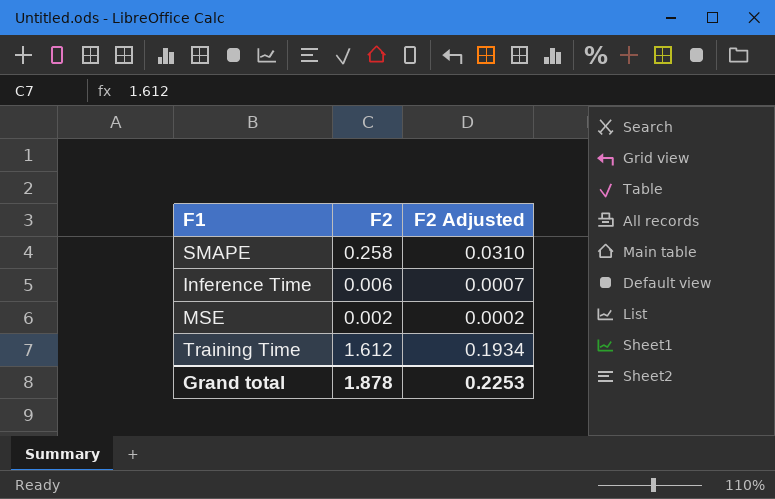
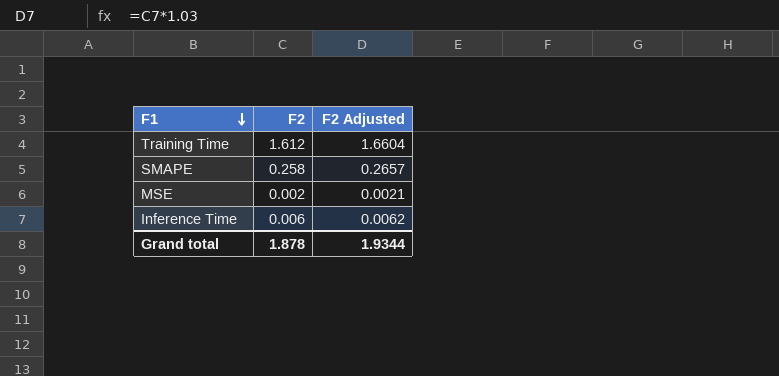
row order: none -> F1 descending
column F2 Adjusted | formula: [F2] * 0.12 -> [F2] * 1.03
Grand total | F2 Adjusted: 0.2253 -> 1.9344

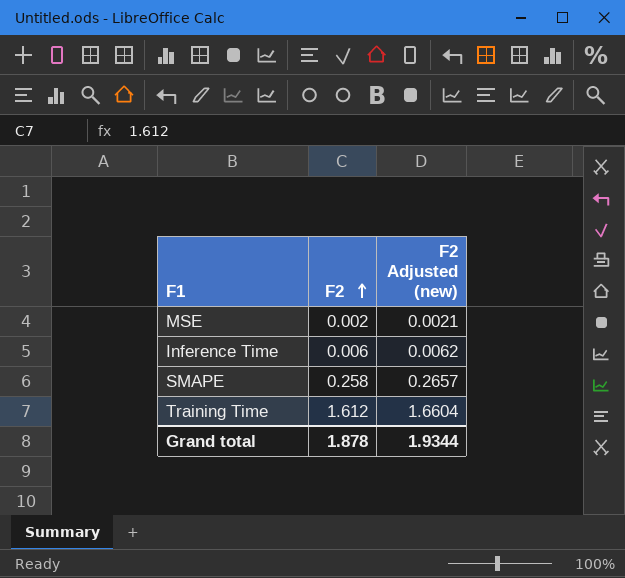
row order: F1 descending -> F2 ascending
column name: F2 Adjusted -> F2 Adjusted (new)

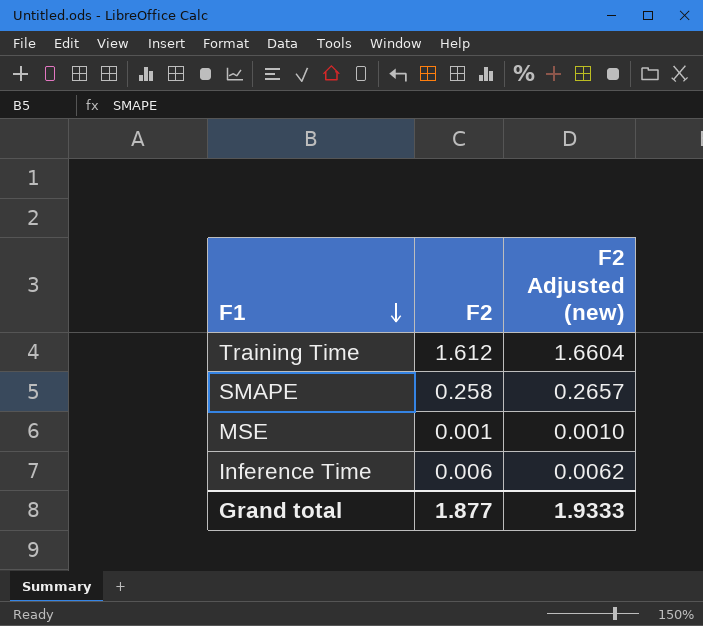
row order: F2 ascending -> F1 descending
MSE | F2: 0.002 -> 0.001
MSE | F2 Adjusted (new): 0.0021 -> 0.0010
Grand total | F2: 1.878 -> 1.877
Grand total | F2 Adjusted (new): 1.9344 -> 1.9333

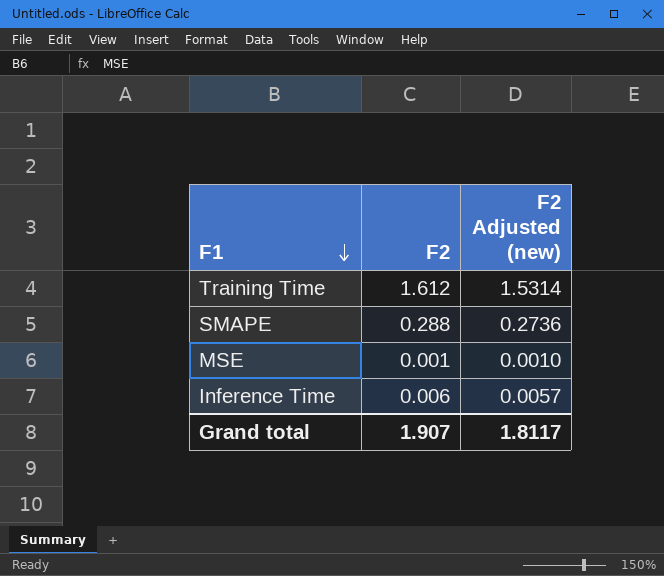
column F2 Adjusted (new) | formula: [F2] * 1.03 -> [F2] * 0.95
SMAPE | F2: 0.258 -> 0.288
Grand total | F2: 1.877 -> 1.907
Grand total | F2 Adjusted (new): 1.9333 -> 1.8117

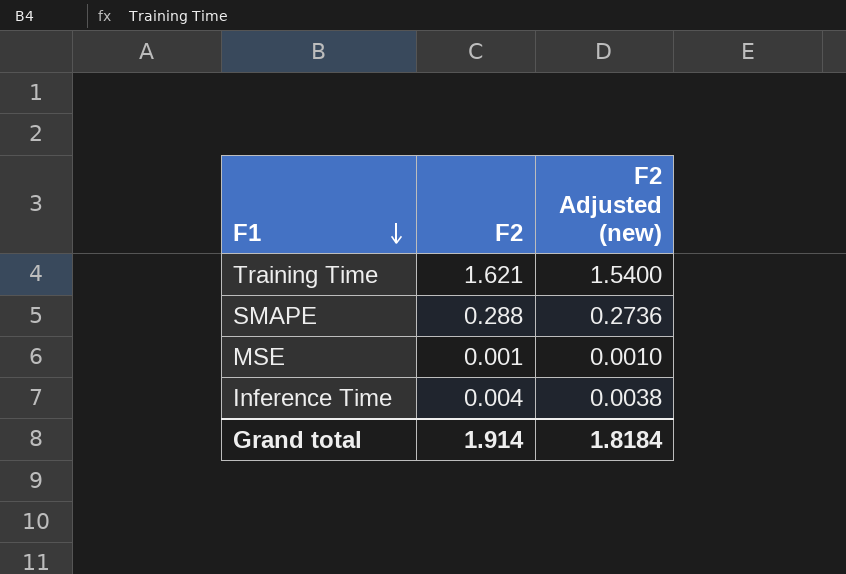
Training Time | F2: 1.612 -> 1.621
Training Time | F2 Adjusted (new): 1.5314 -> 1.5400
Inference Time | F2: 0.006 -> 0.004
Inference Time | F2 Adjusted (new): 0.0057 -> 0.0038
Grand total | F2: 1.907 -> 1.914
Grand total | F2 Adjusted (new): 1.8117 -> 1.8184

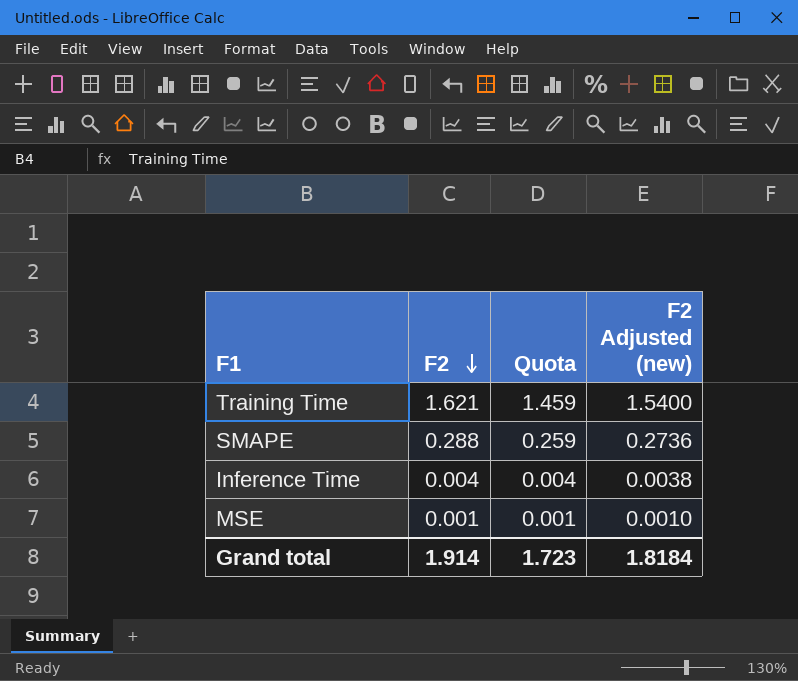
row order: F1 descending -> F2 descending
column Quota | formula: none -> [F2] * 0.9

